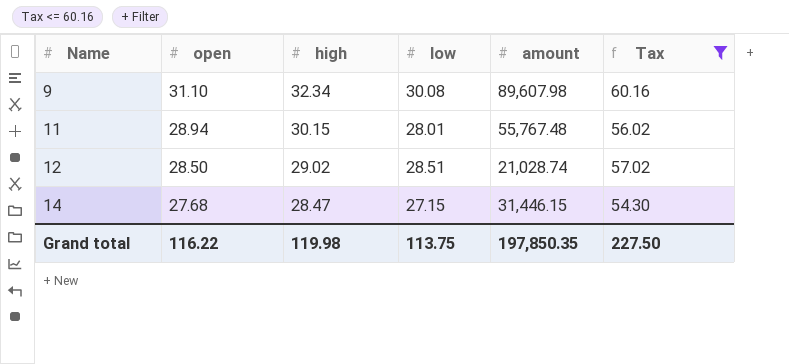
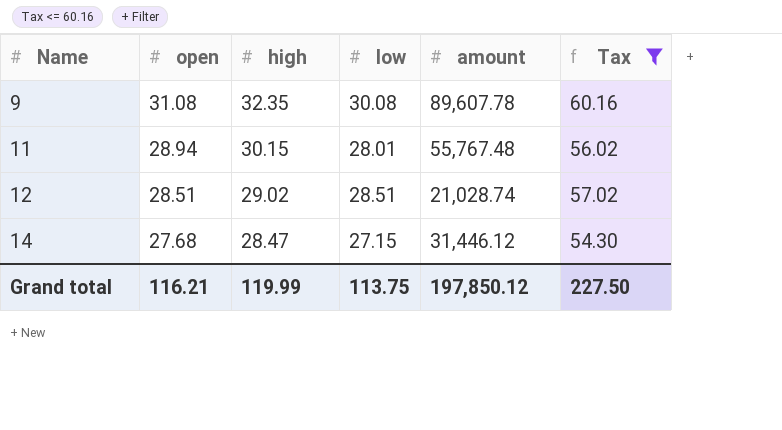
9 | open: 31.10 -> 31.08
9 | high: 32.34 -> 32.35
9 | amount: 89,607.98 -> 89,607.78
12 | open: 28.50 -> 28.51
14 | amount: 31,446.15 -> 31,446.12
Grand total | open: 116.22 -> 116.21
Grand total | high: 119.98 -> 119.99
Grand total | amount: 197,850.35 -> 197,850.12

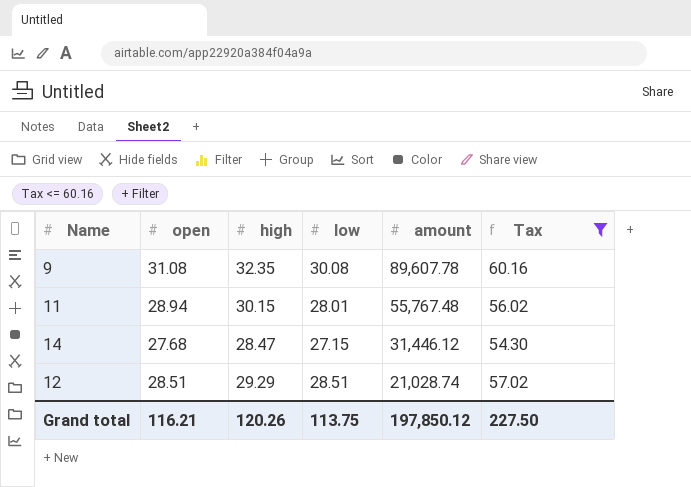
row order: Name ascending -> amount descending
12 | high: 29.02 -> 29.29
Grand total | high: 119.99 -> 120.26

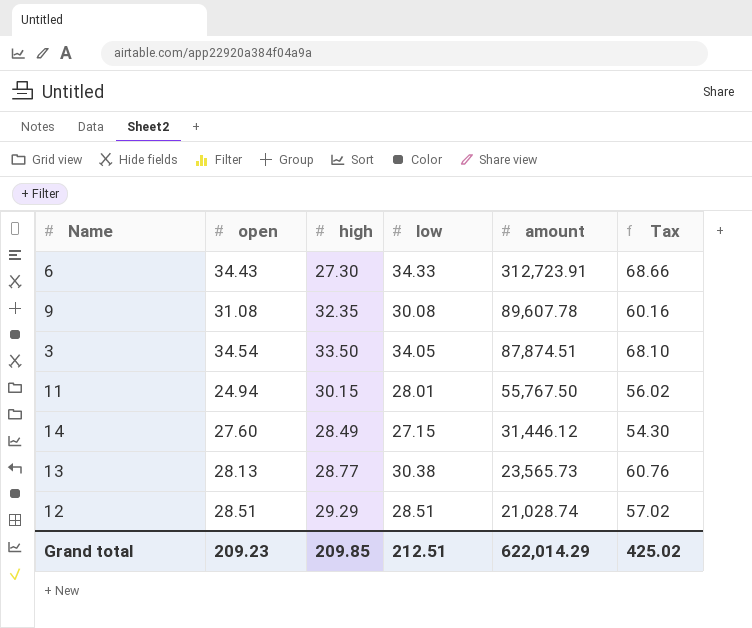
filter: Tax <= 60.16 -> none
11 | open: 28.94 -> 24.94
11 | amount: 55,767.48 -> 55,767.50
14 | open: 27.68 -> 27.60
14 | high: 28.47 -> 28.49
Grand total | open: 116.21 -> 209.23
Grand total | high: 120.26 -> 209.85
Grand total | low: 113.75 -> 212.51
Grand total | amount: 197,850.12 -> 622,014.29
Grand total | Tax: 227.50 -> 425.02

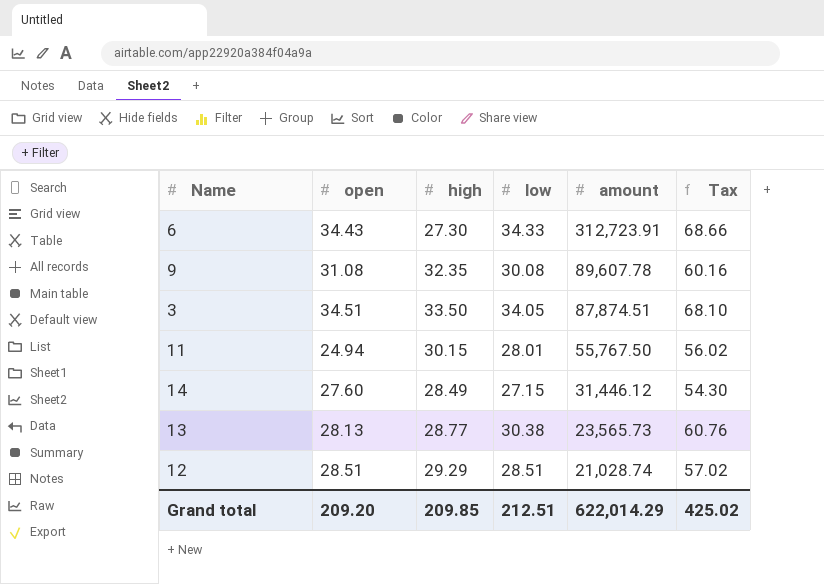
3 | open: 34.54 -> 34.51
Grand total | open: 209.23 -> 209.20

